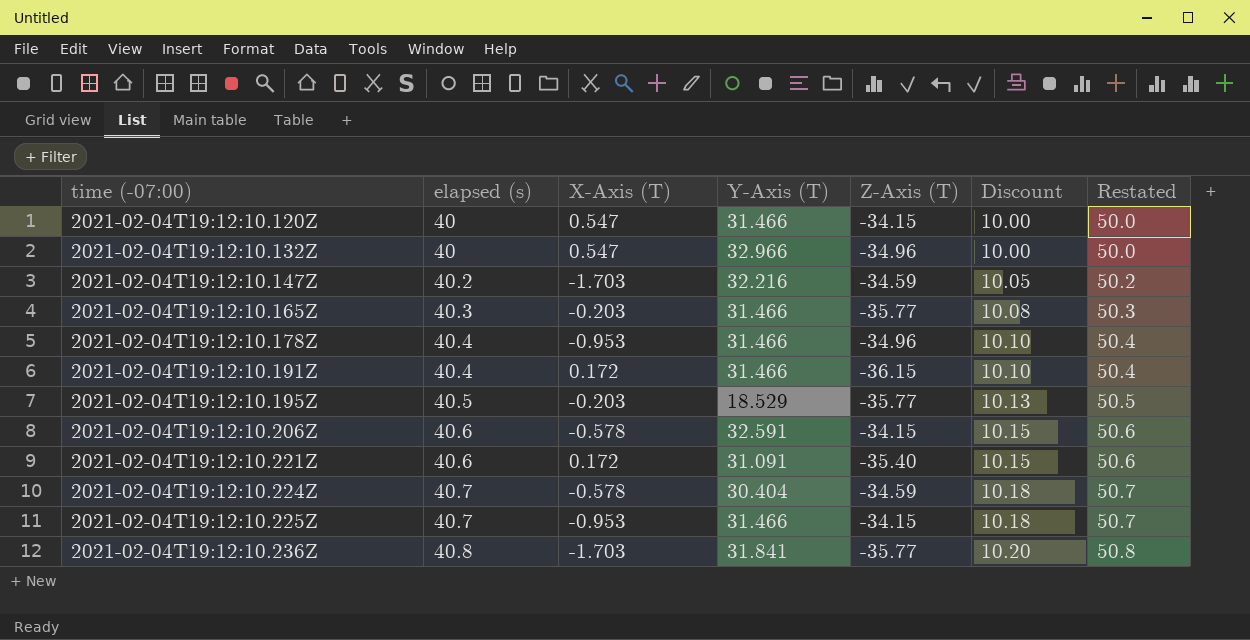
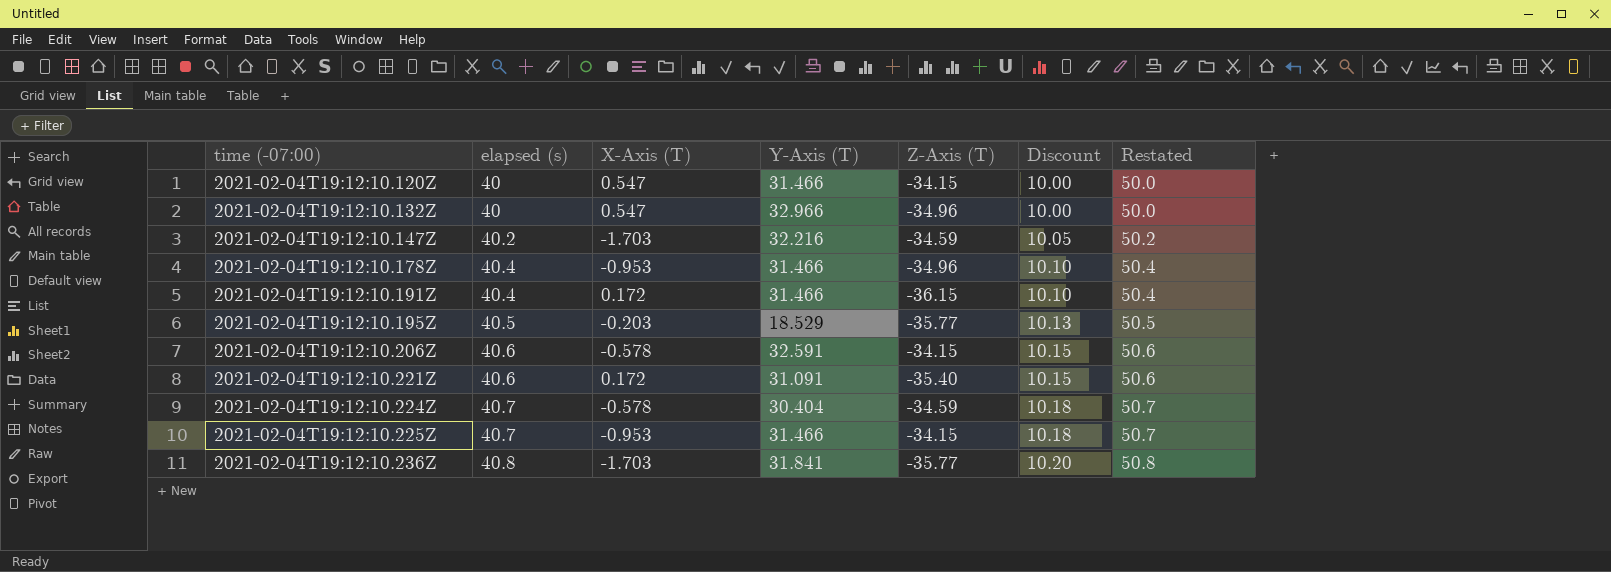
row 2021-02-04T19:12:10.165Z: 40.3 | -0.203 | 31.466 | -35.77 | 10.08 | 50.3 -> none

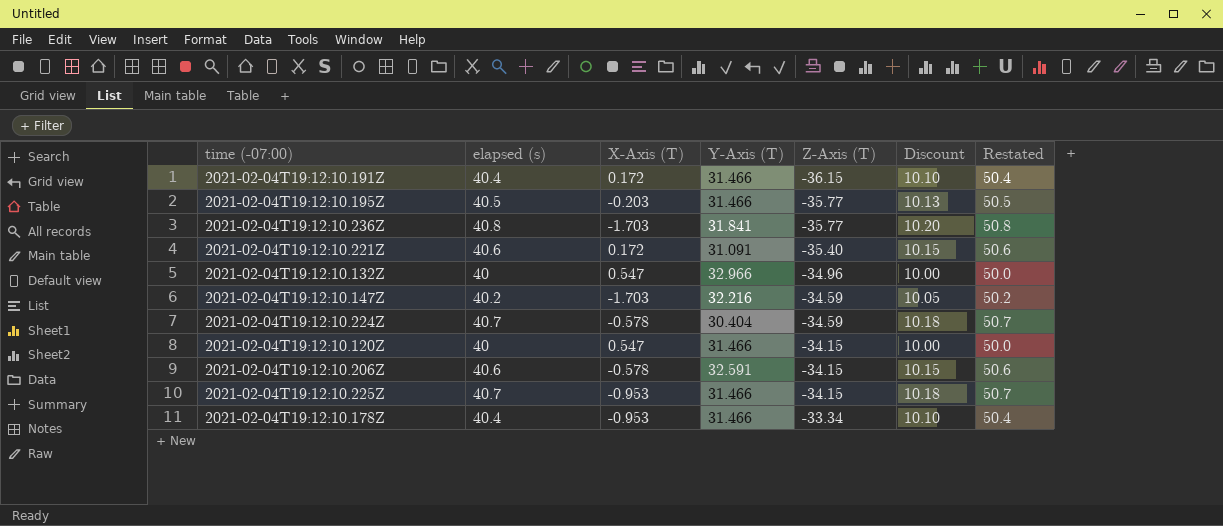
row order: time (-07:00) ascending -> Z-Axis (T) ascending
2021-02-04T19:12:10.195Z | Y-Axis (T): 18.529 -> 31.466
2021-02-04T19:12:10.178Z | Z-Axis (T): -34.96 -> -33.34

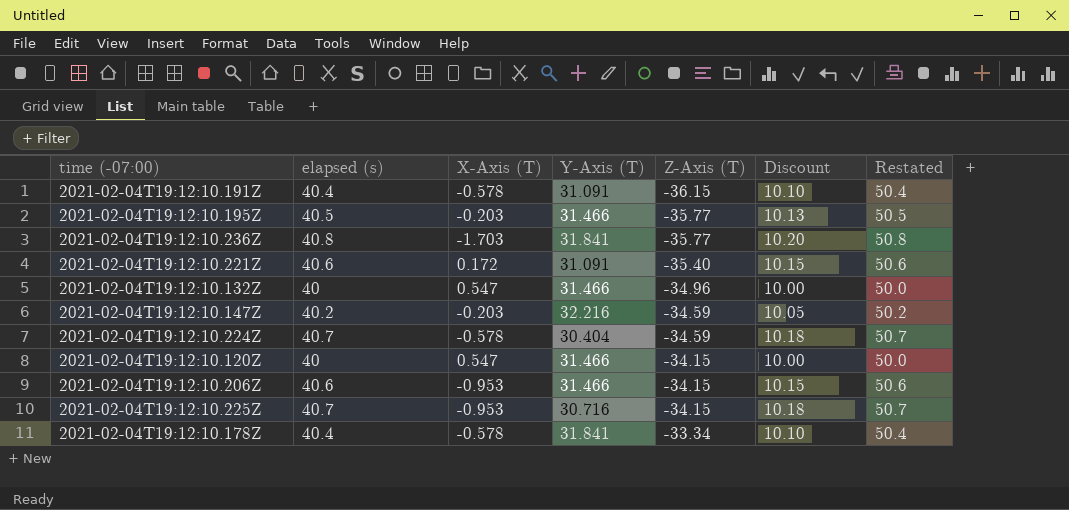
2021-02-04T19:12:10.191Z | X-Axis (T): 0.172 -> -0.578
2021-02-04T19:12:10.191Z | Y-Axis (T): 31.466 -> 31.091
2021-02-04T19:12:10.132Z | Y-Axis (T): 32.966 -> 31.466
2021-02-04T19:12:10.147Z | X-Axis (T): -1.703 -> -0.203
2021-02-04T19:12:10.206Z | X-Axis (T): -0.578 -> -0.953
2021-02-04T19:12:10.206Z | Y-Axis (T): 32.591 -> 31.466
2021-02-04T19:12:10.225Z | Y-Axis (T): 31.466 -> 30.716
2021-02-04T19:12:10.178Z | X-Axis (T): -0.953 -> -0.578
2021-02-04T19:12:10.178Z | Y-Axis (T): 31.466 -> 31.841

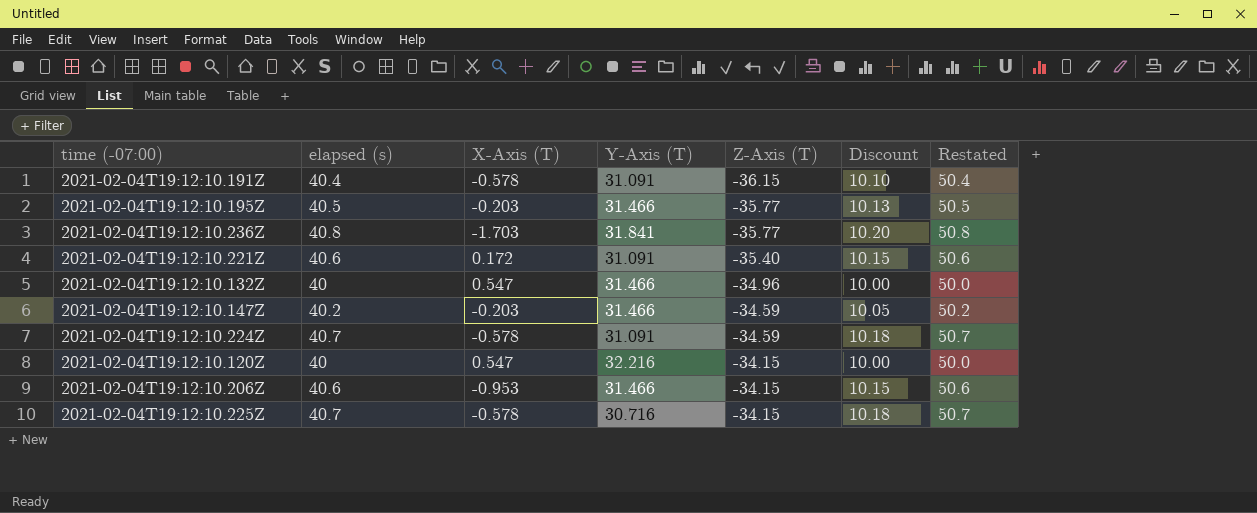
row 2021-02-04T19:12:10.178Z: 40.4 | -0.578 | 31.841 | -33.34 | 10.10 | 50.4 -> none
2021-02-04T19:12:10.147Z | Y-Axis (T): 32.216 -> 31.466
2021-02-04T19:12:10.224Z | Y-Axis (T): 30.404 -> 31.091
2021-02-04T19:12:10.120Z | Y-Axis (T): 31.466 -> 32.216
2021-02-04T19:12:10.225Z | X-Axis (T): -0.953 -> -0.578

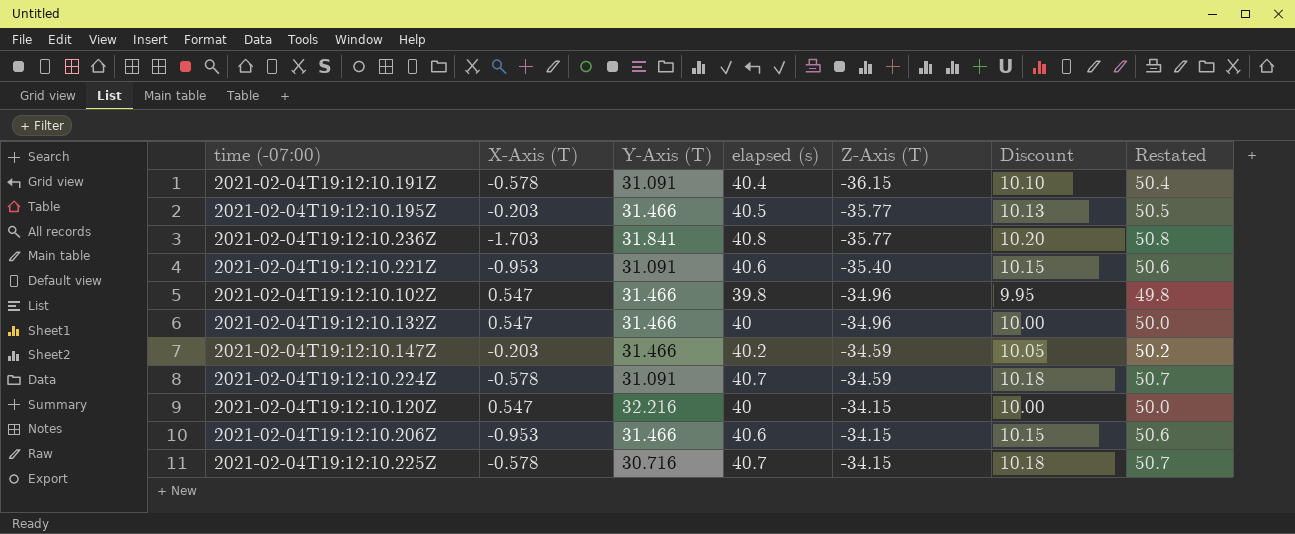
column elapsed (s) | position: 2 -> 4
2021-02-04T19:12:10.221Z | X-Axis (T): 0.172 -> -0.953
row 2021-02-04T19:12:10.102Z: none -> 0.547 | 31.466 | 39.8 | -34.96 | 9.95 | 49.8

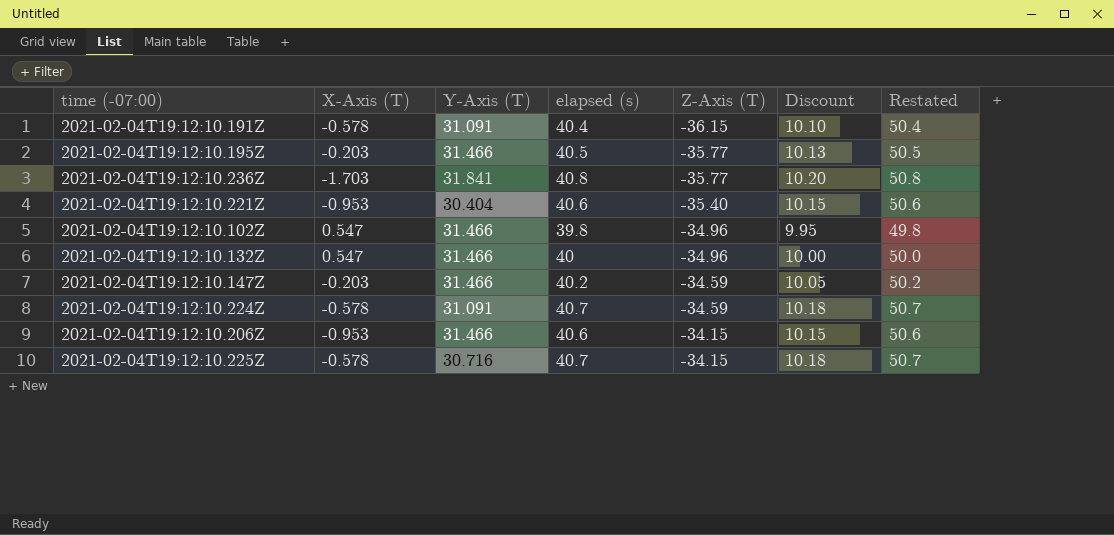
row 2021-02-04T19:12:10.120Z: 0.547 | 32.216 | 40 | -34.15 | 10.00 | 50.0 -> none
2021-02-04T19:12:10.221Z | Y-Axis (T): 31.091 -> 30.404

